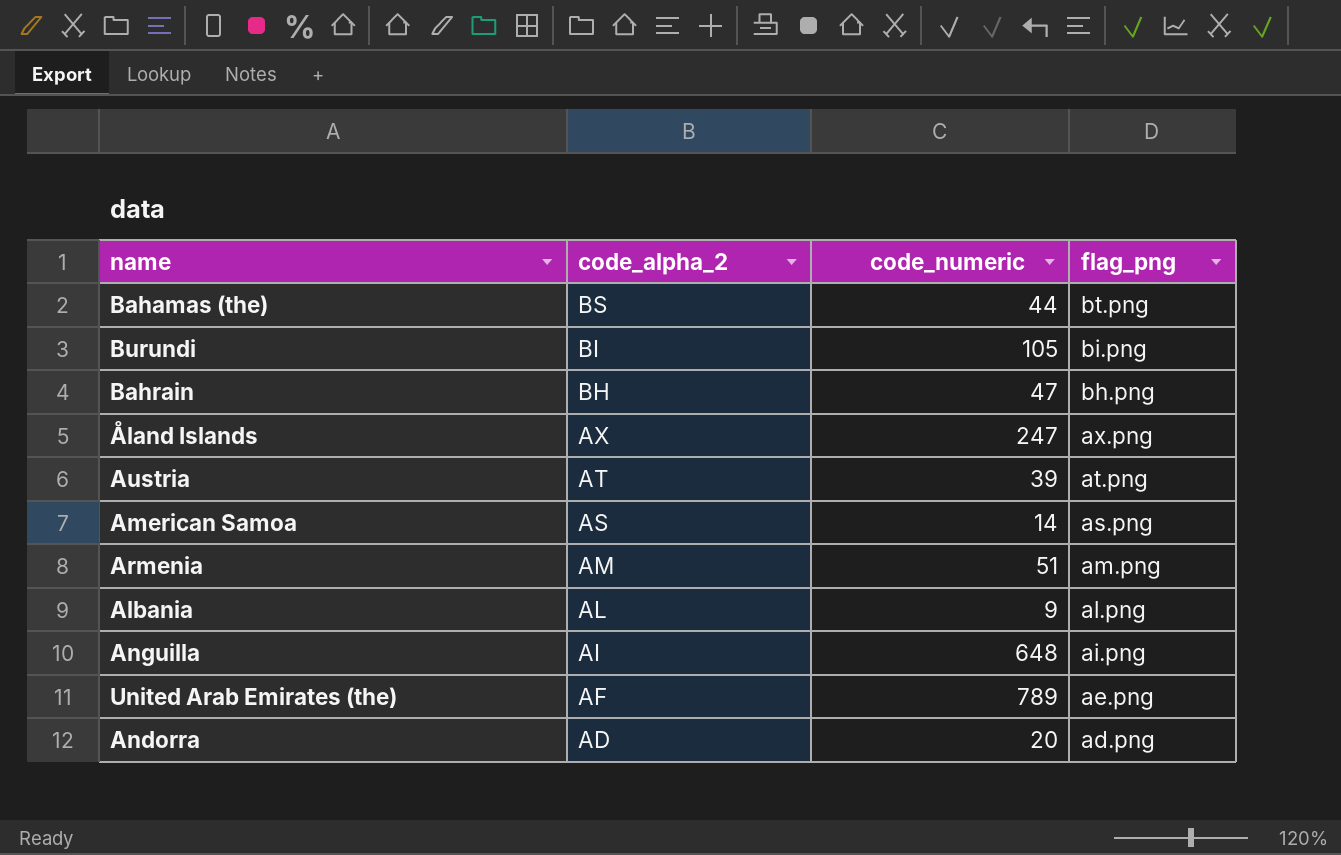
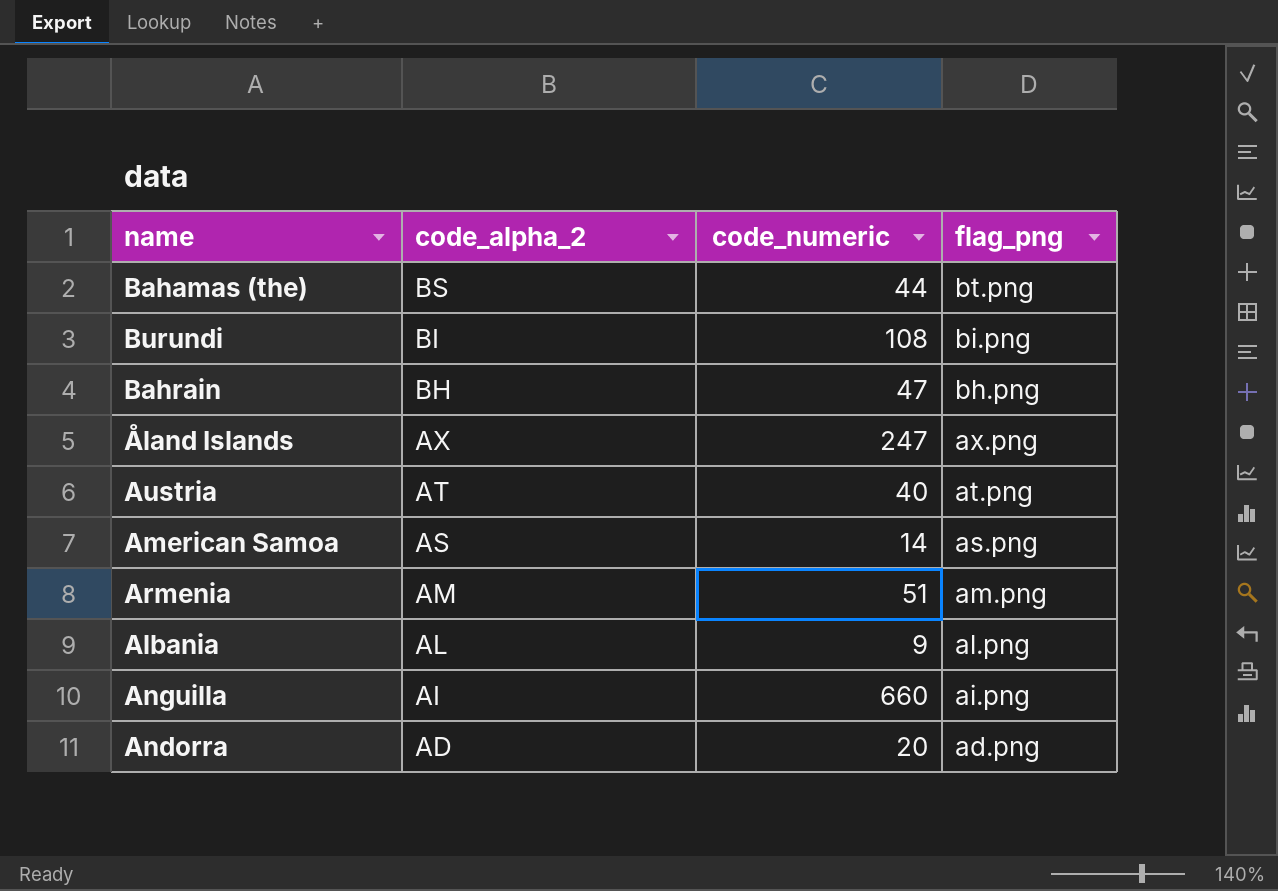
row United Arab Emirates (the): AF | 789 | ae.png -> none
Burundi | code_numeric: 105 -> 108
Austria | code_numeric: 39 -> 40
Anguilla | code_numeric: 648 -> 660

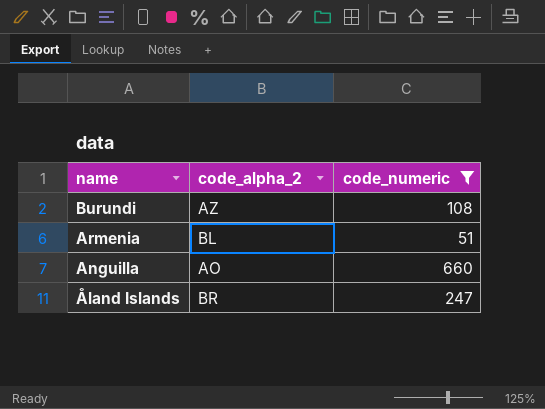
filter: none -> code_numeric >= 51
row order: code_alpha_2 descending -> name descending
column flag_png | position: 4 -> none
Burundi | code_alpha_2: BI -> AZ
Armenia | code_alpha_2: AM -> BL
Anguilla | code_alpha_2: AI -> AO
Åland Islands | code_alpha_2: AX -> BR

